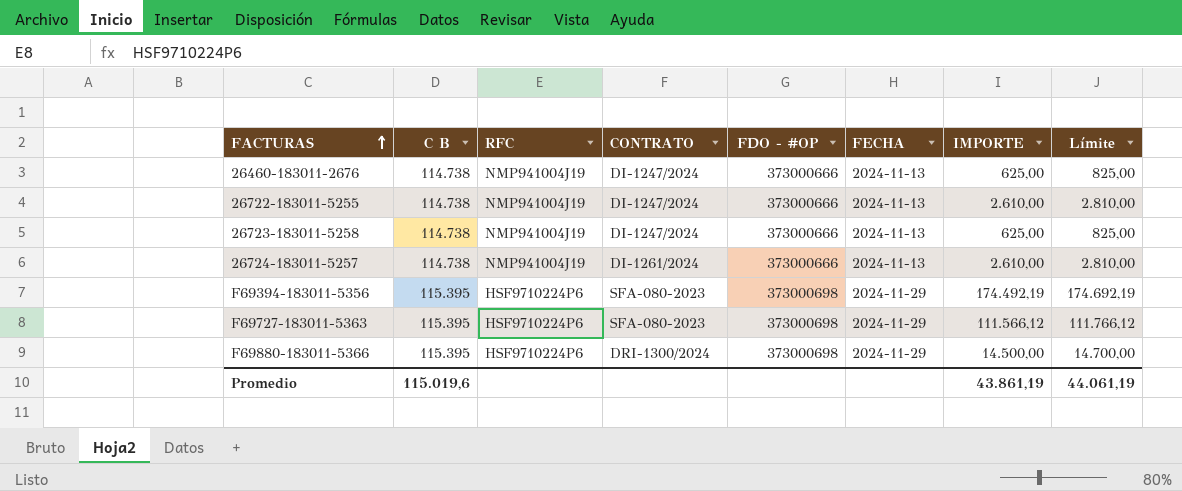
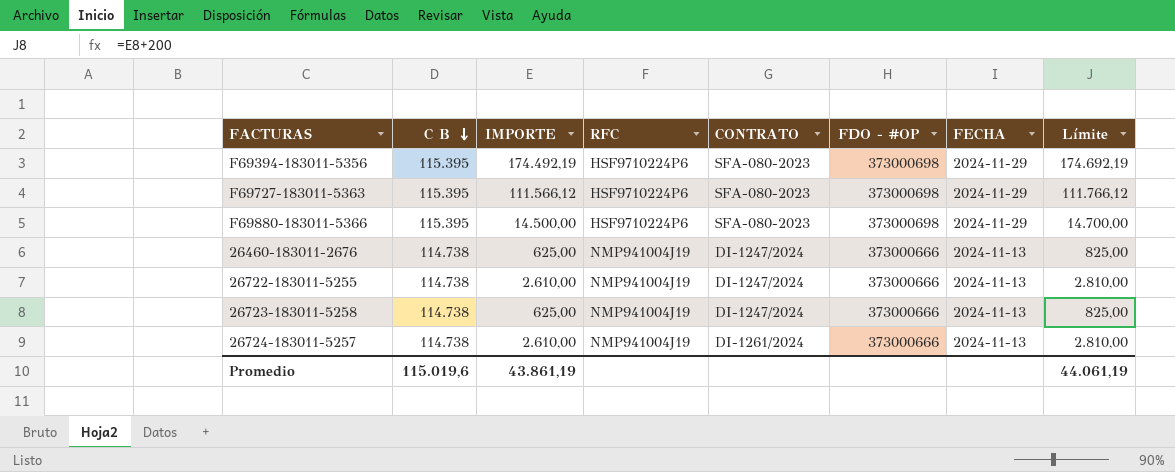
row order: FACTURAS ascending -> C B descending
column IMPORTE | position: 7 -> 3
F69880-183011-5366 | CONTRATO: DRI-1300/2024 -> SFA-080-2023

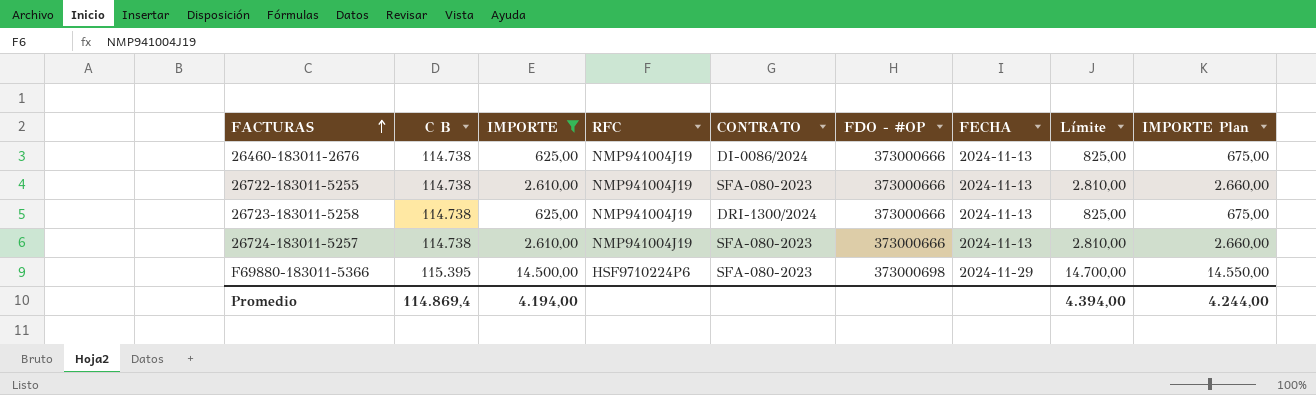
filter: none -> IMPORTE <= 14.500,00
row order: C B descending -> FACTURAS ascending
column IMPORTE Plan | formula: none -> [IMPORTE] + 50
26460-183011-2676 | CONTRATO: DI-1247/2024 -> DI-0086/2024
26722-183011-5255 | CONTRATO: DI-1247/2024 -> SFA-080-2023
26723-183011-5258 | CONTRATO: DI-1247/2024 -> DRI-1300/2024
26724-183011-5257 | CONTRATO: DI-1261/2024 -> SFA-080-2023
Promedio | C B: 115.019,6 -> 114.869,4
Promedio | IMPORTE: 43.861,19 -> 4.194,00
Promedio | Límite: 44.061,19 -> 4.394,00

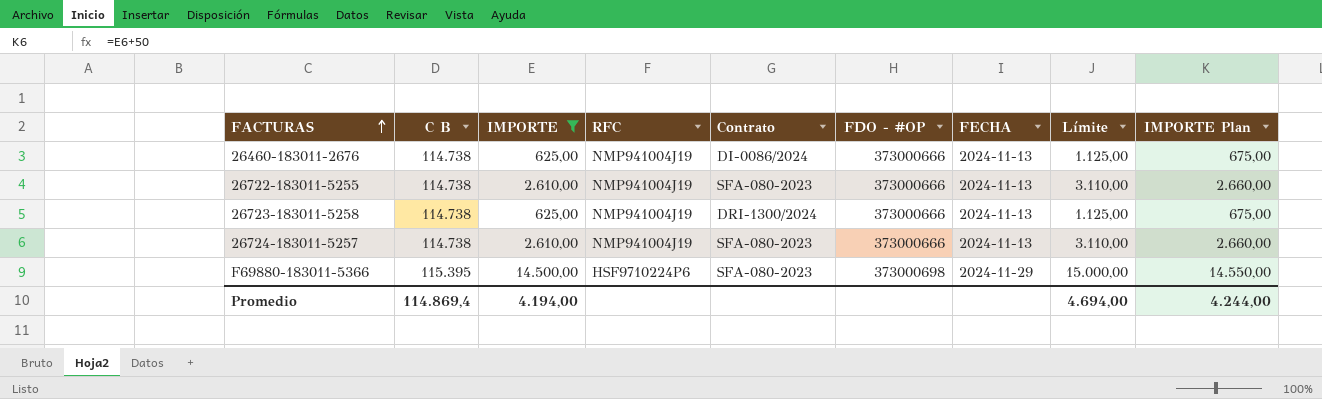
column name: CONTRATO -> Contrato
column Límite | formula: [IMPORTE] + 200 -> [IMPORTE] + 500
Promedio | Límite: 4.394,00 -> 4.694,00

